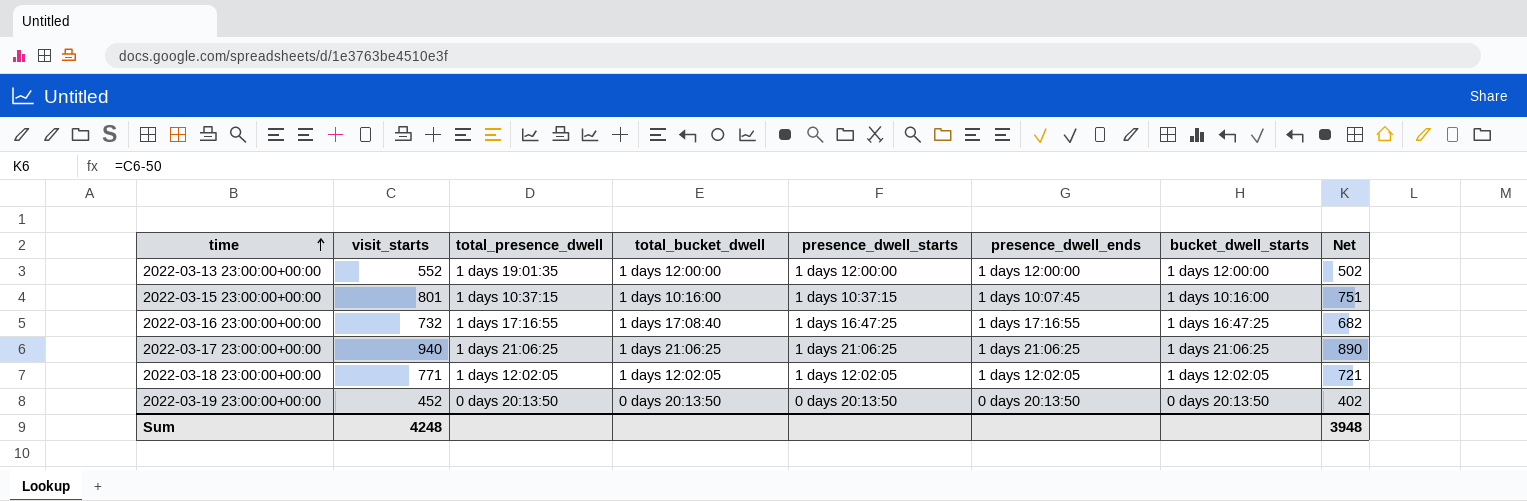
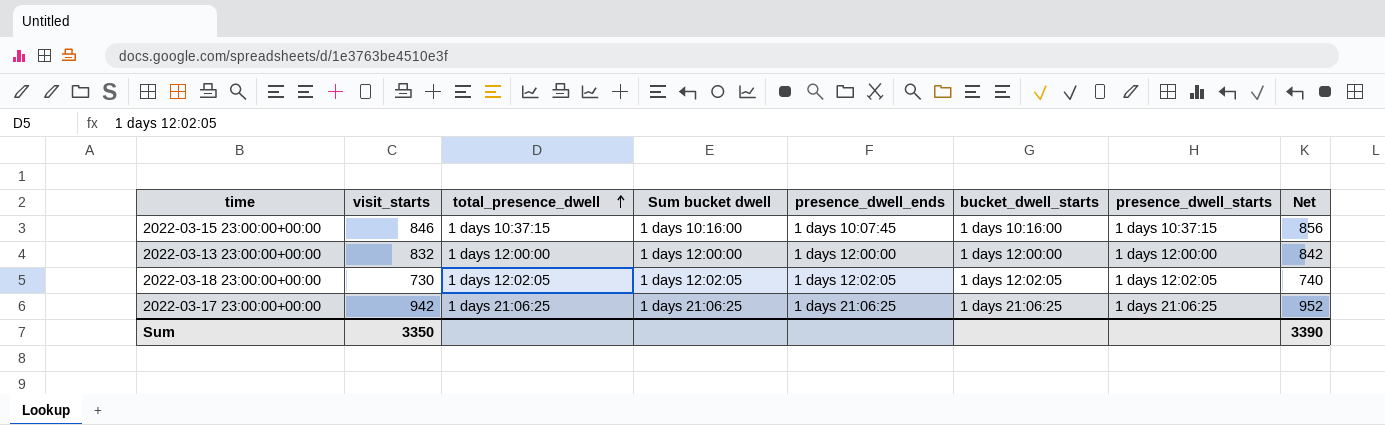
row order: time ascending -> total_presence_dwell ascending
column name: total_bucket_dwell -> Sum bucket dwell
column presence_dwell_starts | position: 5 -> 7
column Net | formula: [visit_starts] - 50 -> [visit_starts] + 10
row 2022-03-16 23:00:00+00:00: 732 | 1 days 17:16:55 | 1 days 17:08:40 | 1 days 16:47:25 | 1 days 17:16:55 | 1 days 16:47:25 | 682 -> none
row 2022-03-19 23:00:00+00:00: 452 | 0 days 20:13:50 | 0 days 20:13:50 | 0 days 20:13:50 | 0 days 20:13:50 | 0 days 20:13:50 | 402 -> none
2022-03-15 23:00:00+00:00 | visit_starts: 801 -> 846
2022-03-13 23:00:00+00:00 | visit_starts: 552 -> 832
2022-03-13 23:00:00+00:00 | total_presence_dwell: 1 days 19:01:35 -> 1 days 12:00:00
2022-03-18 23:00:00+00:00 | visit_starts: 771 -> 730
2022-03-17 23:00:00+00:00 | visit_starts: 940 -> 942
Sum | visit_starts: 4248 -> 3350
Sum | Net: 3948 -> 3390

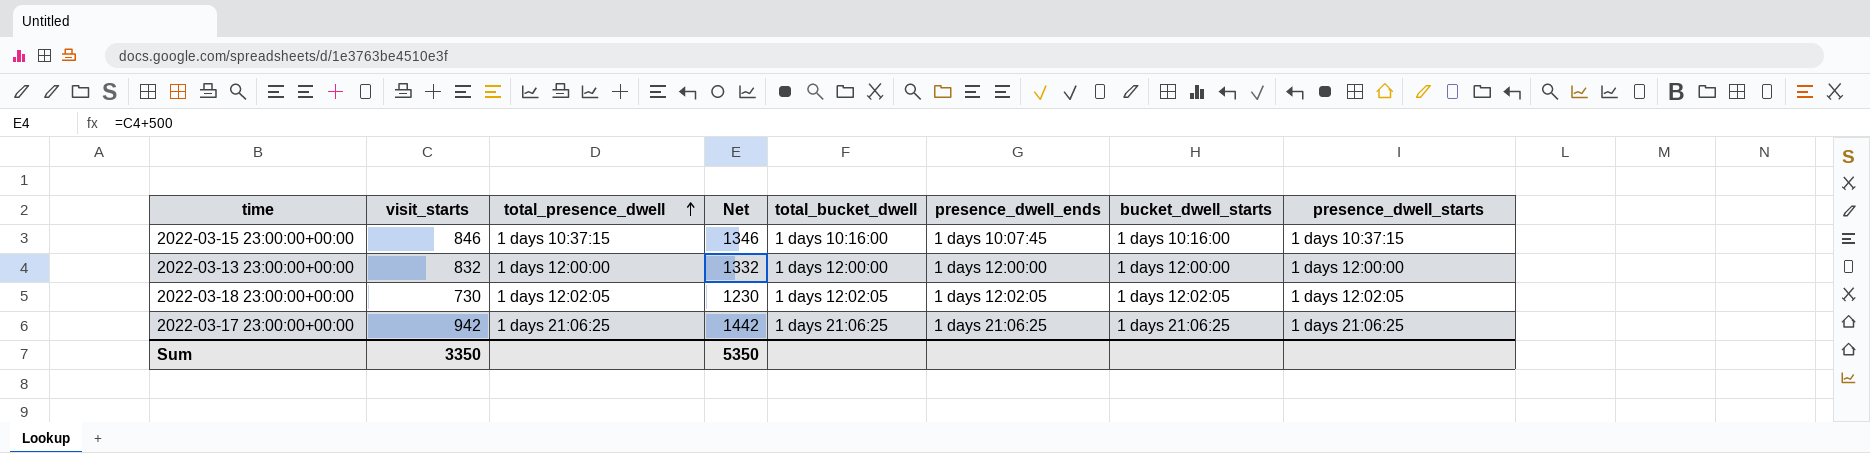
column Net | formula: [visit_starts] + 10 -> [visit_starts] + 500
column Net | position: 8 -> 4
column name: Sum bucket dwell -> total_bucket_dwell
Sum | Net: 3390 -> 5350

